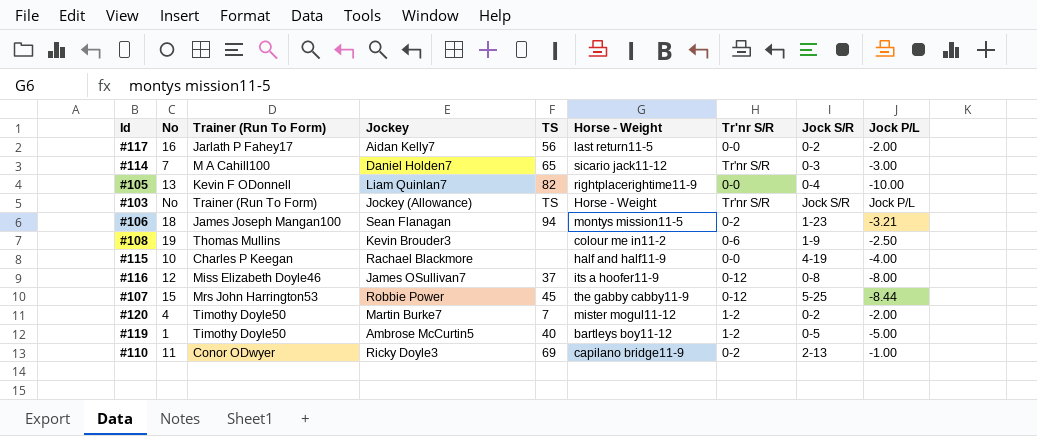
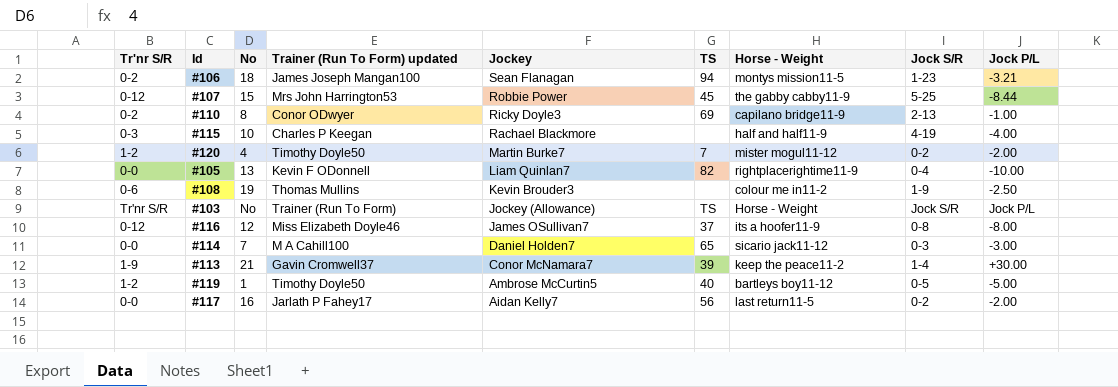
row order: none -> Jockey descending
column Tr'nr S/R | position: 7 -> 1
column name: Trainer (Run To Form) -> Trainer (Run To Form) updated
#110 | No: 11 -> 8
#115 | Tr'nr S/R: 0-0 -> 0-3
#114 | Tr'nr S/R: Tr'nr S/R -> 0-0
row #113: none -> 1-9 | 21 | Gavin Cromwell37 | Conor McNamara7 | 39 | keep the peace11-2 | 1-4 | +30.00

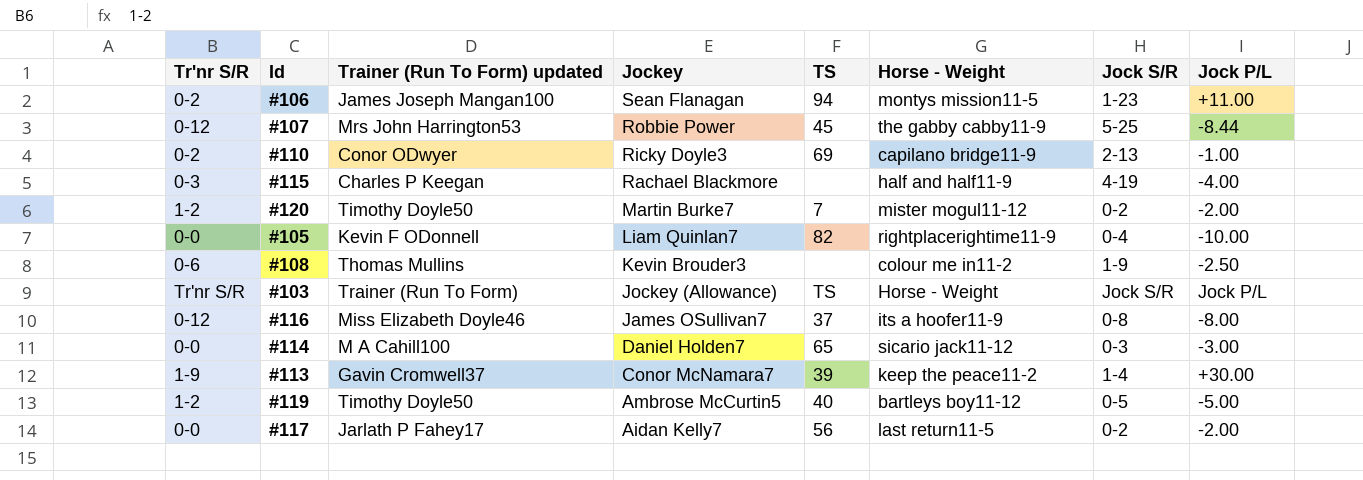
column No | position: 3 -> none
#106 | Jock P/L: -3.21 -> +11.00

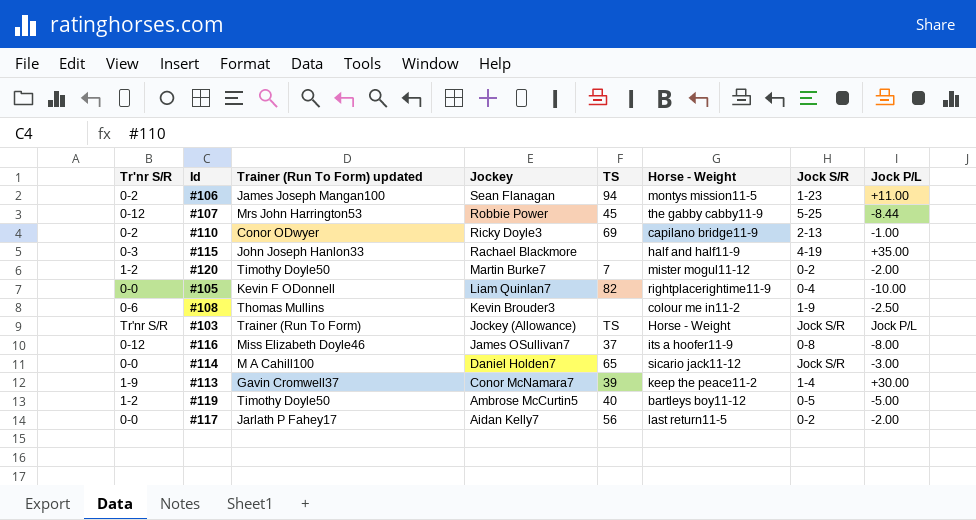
#115 | Trainer (Run To Form) updated: Charles P Keegan -> John Joseph Hanlon33
#115 | Jock P/L: -4.00 -> +35.00
#114 | Jock S/R: 0-3 -> Jock S/R

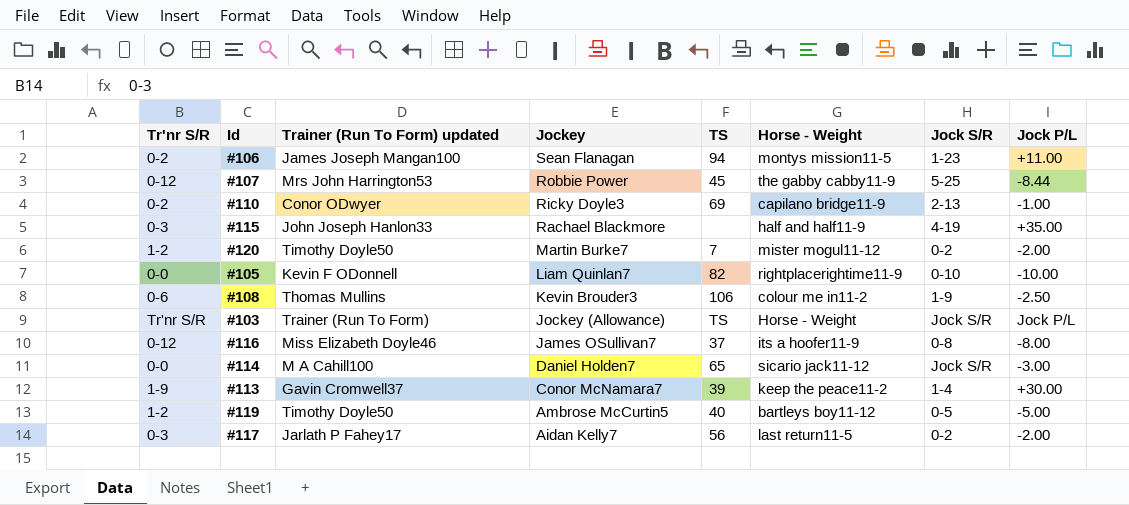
#105 | Jock S/R: 0-4 -> 0-10
#108 | TS: none -> 106
#117 | Tr'nr S/R: 0-0 -> 0-3

